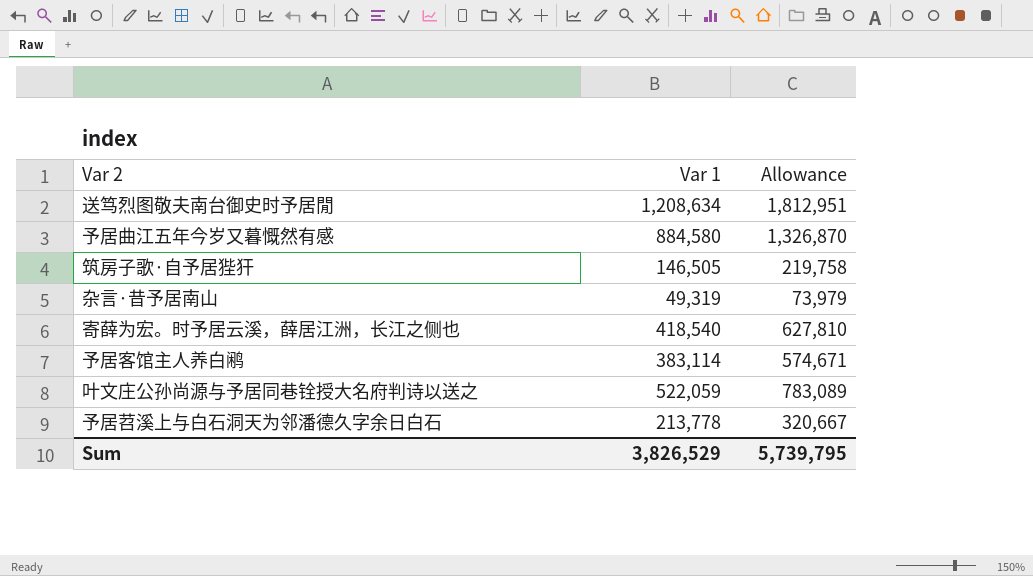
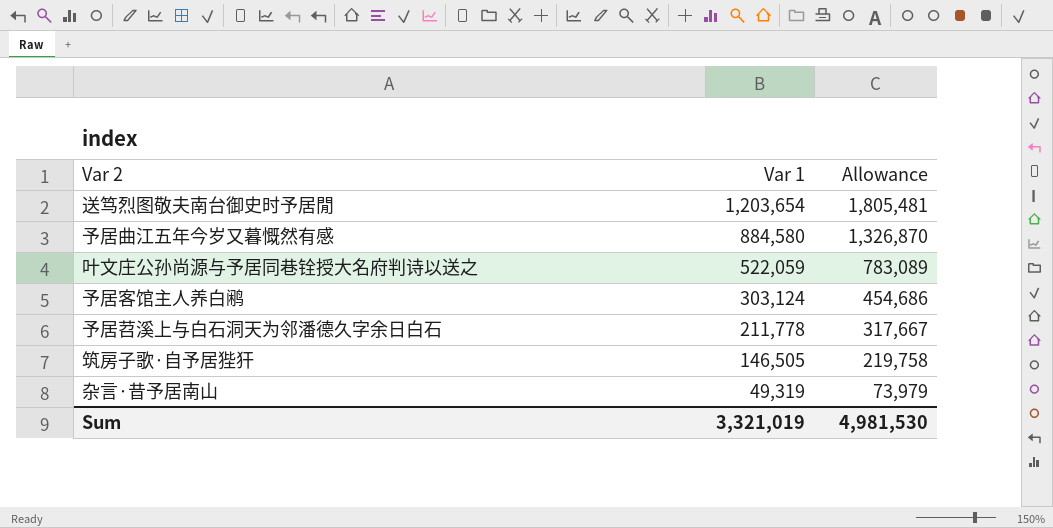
row order: none -> Var 1 descending
row 寄薛为宏。时予居云溪，薛居江洲，长江之侧也: 418,540 | 627,810 -> none
送笃烈图敬夫南台御史时予居閒 | Var 1: 1,208,634 -> 1,203,654
送笃烈图敬夫南台御史时予居閒 | Allowance: 1,812,951 -> 1,805,481
予居客馆主人养白鹇 | Var 1: 383,114 -> 303,124
予居客馆主人养白鹇 | Allowance: 574,671 -> 454,686
予居苕溪上与白石洞天为邻潘德久字余日白石 | Var 1: 213,778 -> 211,778
予居苕溪上与白石洞天为邻潘德久字余日白石 | Allowance: 320,667 -> 317,667
Sum | Var 1: 3,826,529 -> 3,321,019
Sum | Allowance: 5,739,795 -> 4,981,530

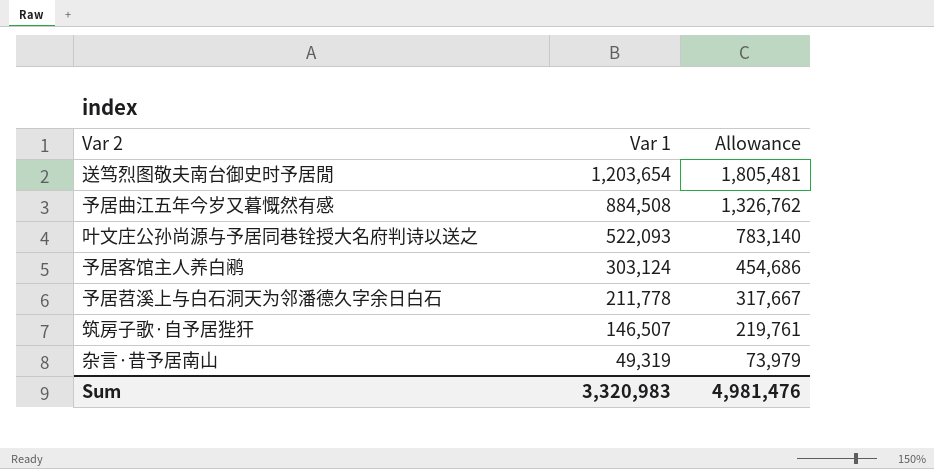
予居曲江五年今岁又暮慨然有感 | Var 1: 884,580 -> 884,508
予居曲江五年今岁又暮慨然有感 | Allowance: 1,326,870 -> 1,326,762
叶文庄公孙尚源与予居同巷铨授大名府判诗以送之 | Var 1: 522,059 -> 522,093
叶文庄公孙尚源与予居同巷铨授大名府判诗以送之 | Allowance: 783,089 -> 783,140
筑房子歌·自予居狴犴 | Var 1: 146,505 -> 146,507
筑房子歌·自予居狴犴 | Allowance: 219,758 -> 219,761
Sum | Var 1: 3,321,019 -> 3,320,983
Sum | Allowance: 4,981,530 -> 4,981,476

